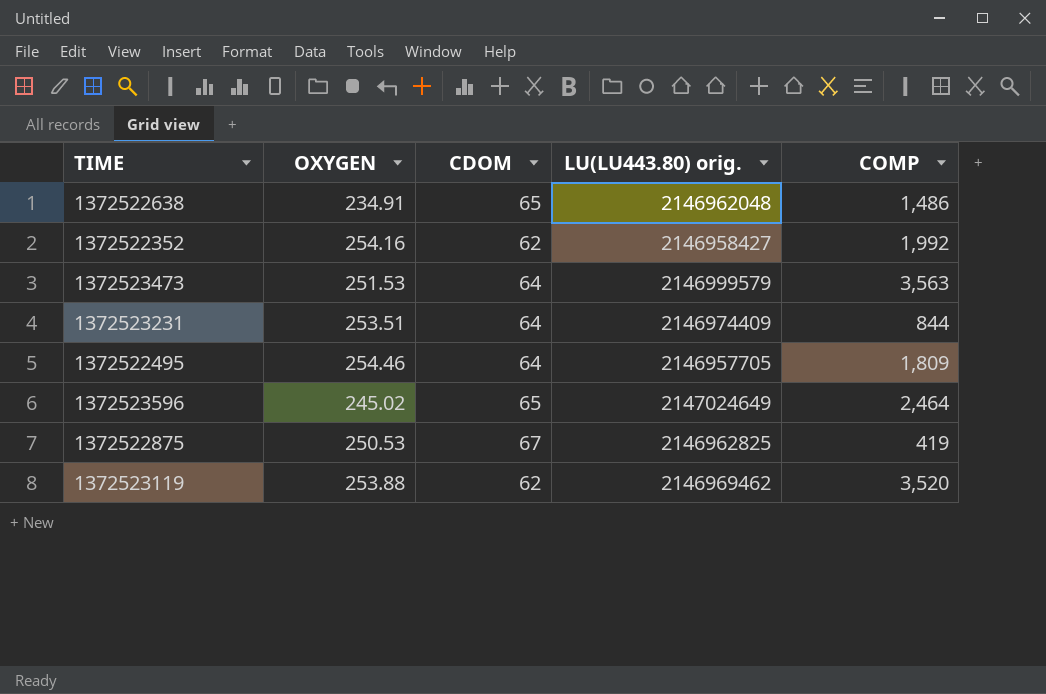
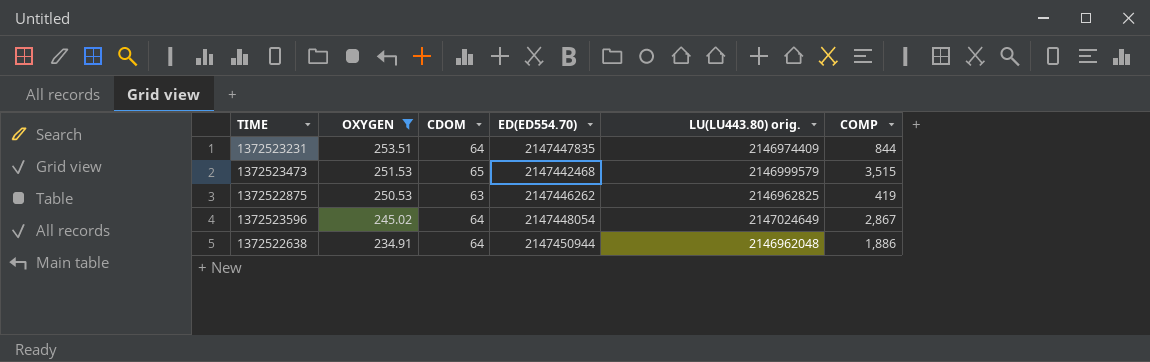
filter: none -> OXYGEN <= 253.51
row order: none -> OXYGEN descending
column ED(ED554.70) | position: none -> 4
1372523473 | CDOM: 64 -> 65
1372523473 | COMP: 3,563 -> 3,515
1372522875 | CDOM: 67 -> 63
1372523596 | CDOM: 65 -> 64
1372523596 | COMP: 2,464 -> 2,867
1372522638 | CDOM: 65 -> 64
1372522638 | COMP: 1,486 -> 1,886

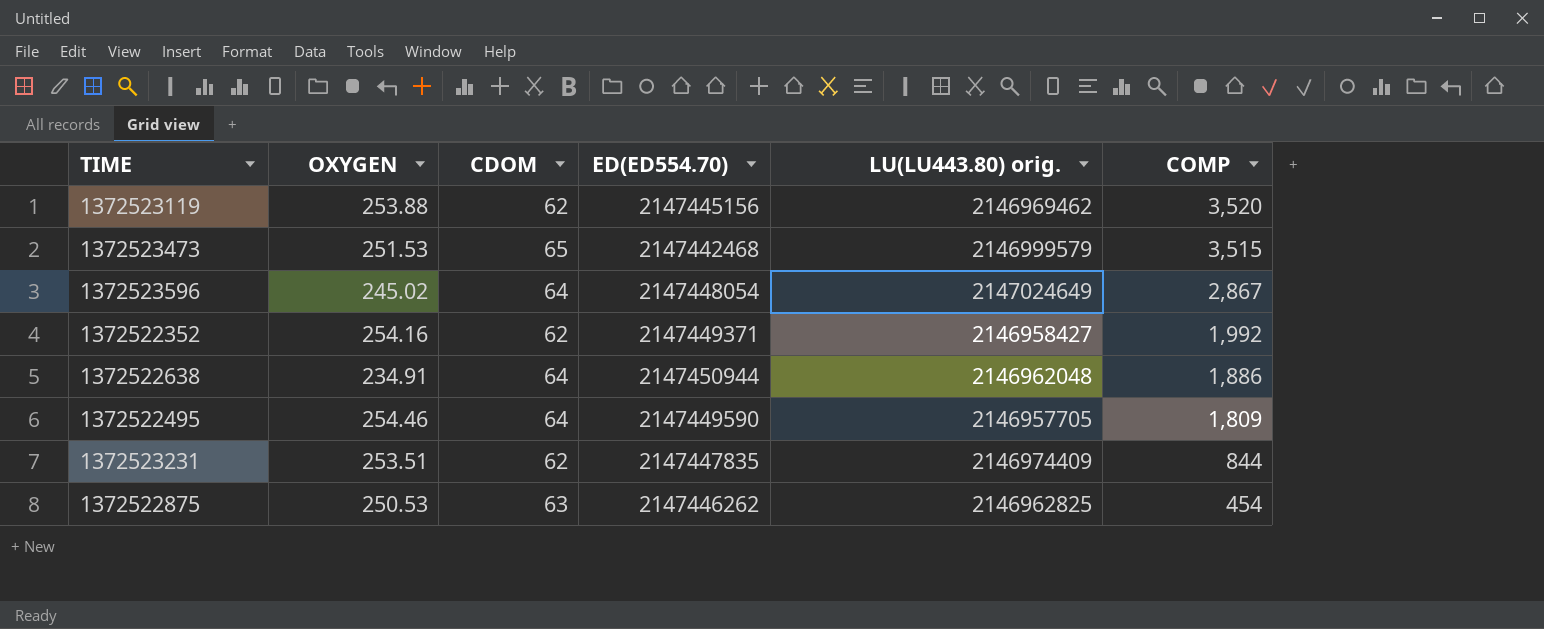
filter: OXYGEN <= 253.51 -> none
row order: OXYGEN descending -> COMP descending
1372523231 | CDOM: 64 -> 62
1372522875 | COMP: 419 -> 454

